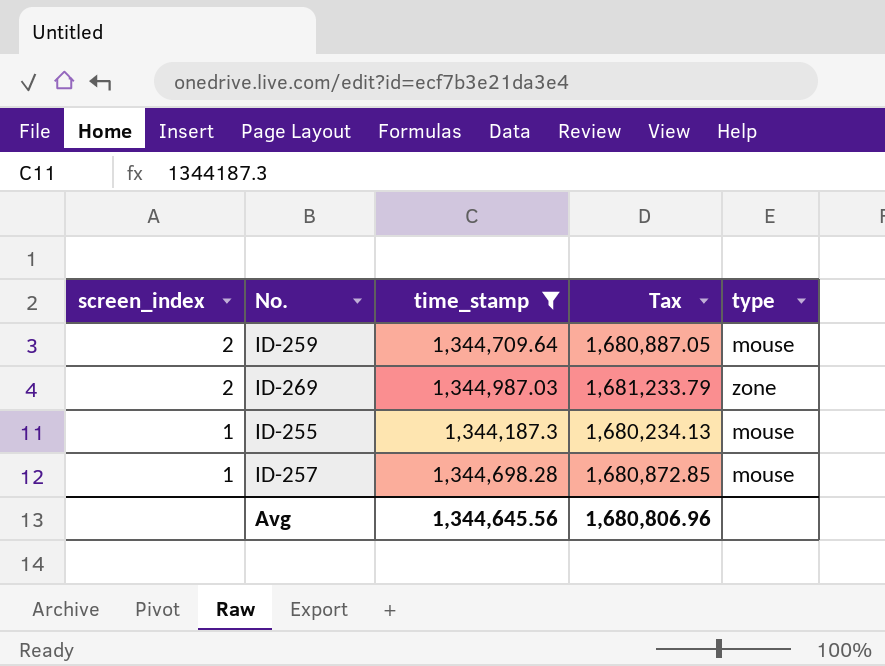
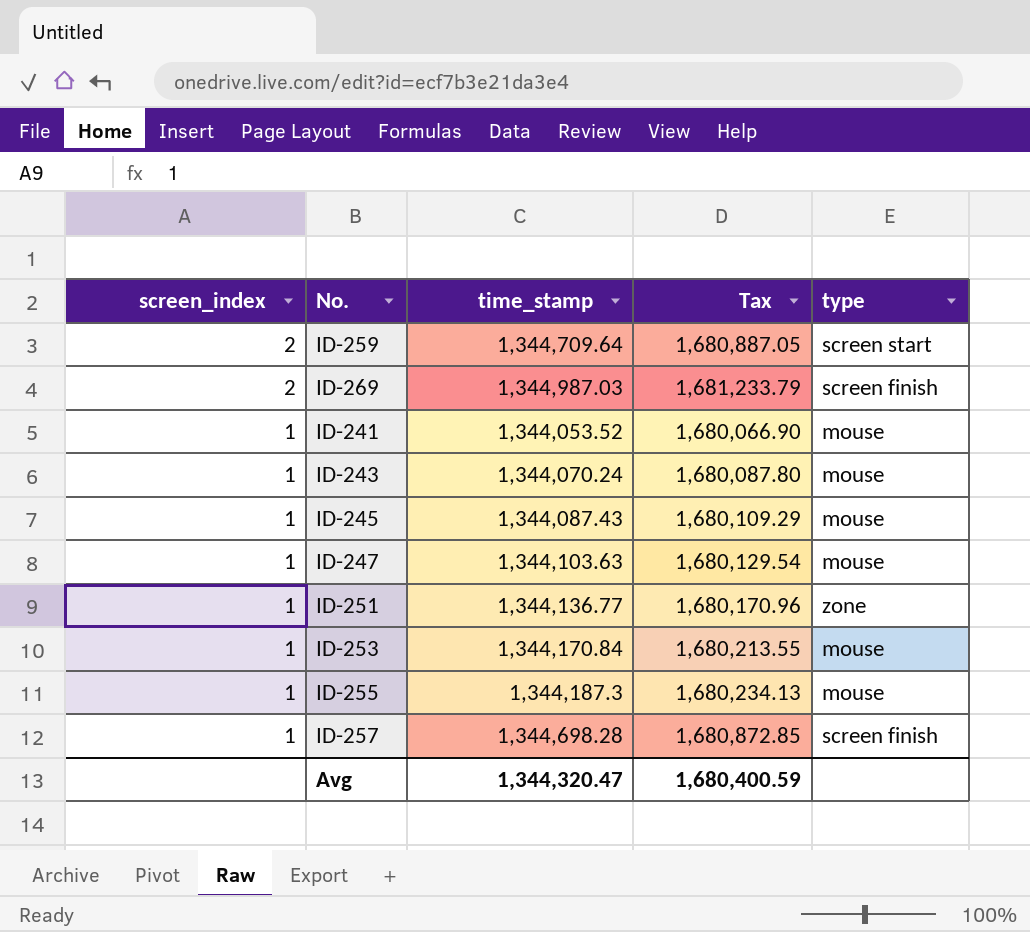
filter: time_stamp >= 1,344,187.3 -> none
ID-259 | type: mouse -> screen start
ID-269 | type: zone -> screen finish
ID-257 | type: mouse -> screen finish
Avg | time_stamp: 1,344,645.56 -> 1,344,320.47
Avg | Tax: 1,680,806.96 -> 1,680,400.59

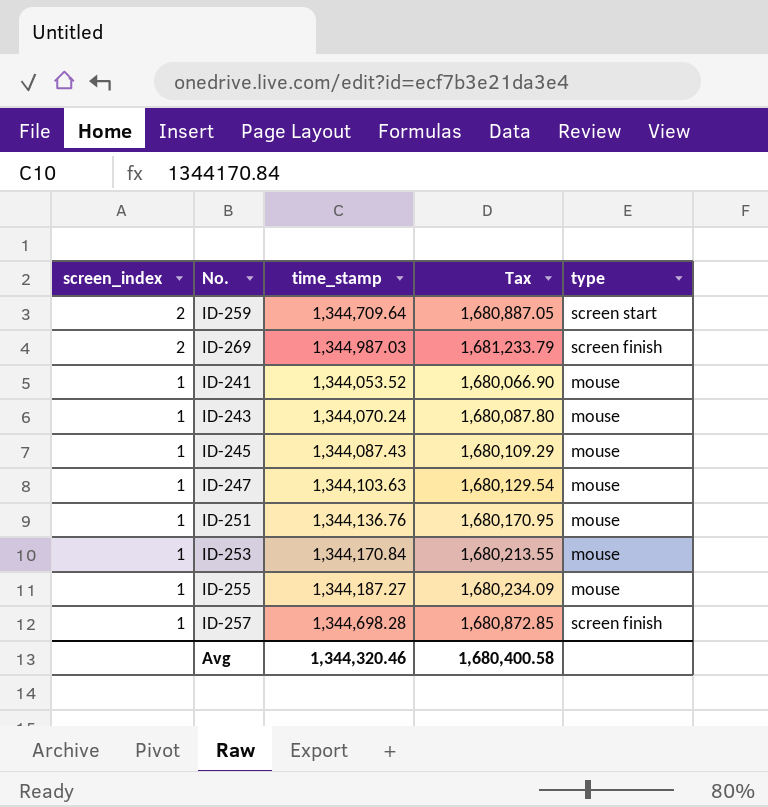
ID-251 | time_stamp: 1,344,136.77 -> 1,344,136.76
ID-251 | Tax: 1,680,170.96 -> 1,680,170.95
ID-251 | type: zone -> mouse
ID-255 | time_stamp: 1,344,187.3 -> 1,344,187.27
ID-255 | Tax: 1,680,234.13 -> 1,680,234.09
Avg | time_stamp: 1,344,320.47 -> 1,344,320.46
Avg | Tax: 1,680,400.59 -> 1,680,400.58

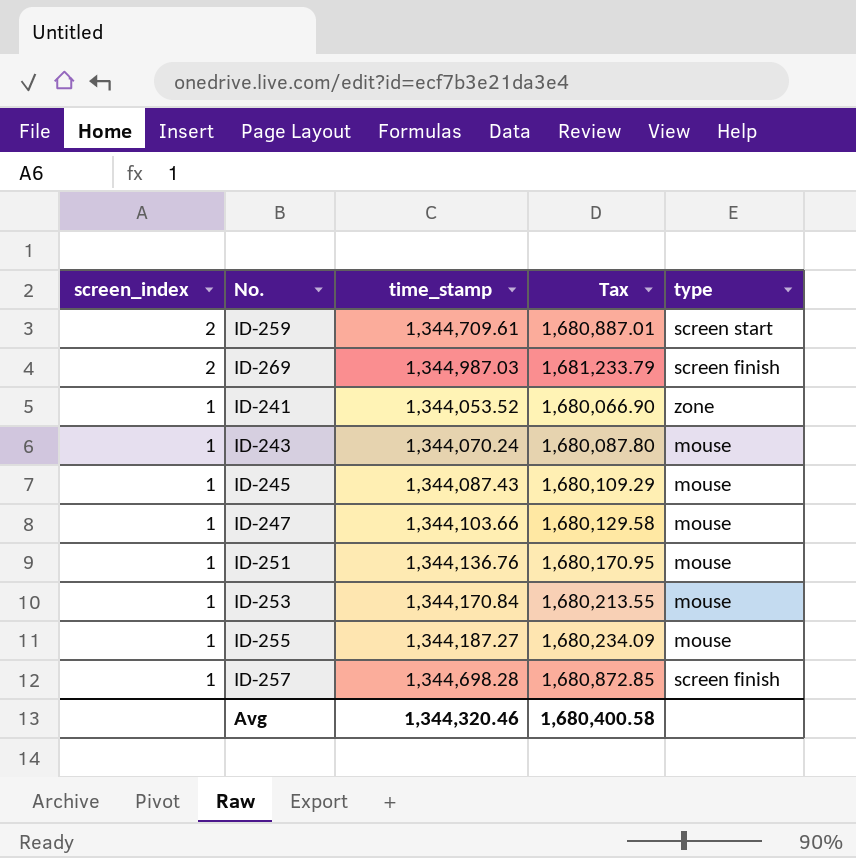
ID-259 | time_stamp: 1,344,709.64 -> 1,344,709.61
ID-259 | Tax: 1,680,887.05 -> 1,680,887.01
ID-241 | type: mouse -> zone
ID-247 | time_stamp: 1,344,103.63 -> 1,344,103.66
ID-247 | Tax: 1,680,129.54 -> 1,680,129.58

